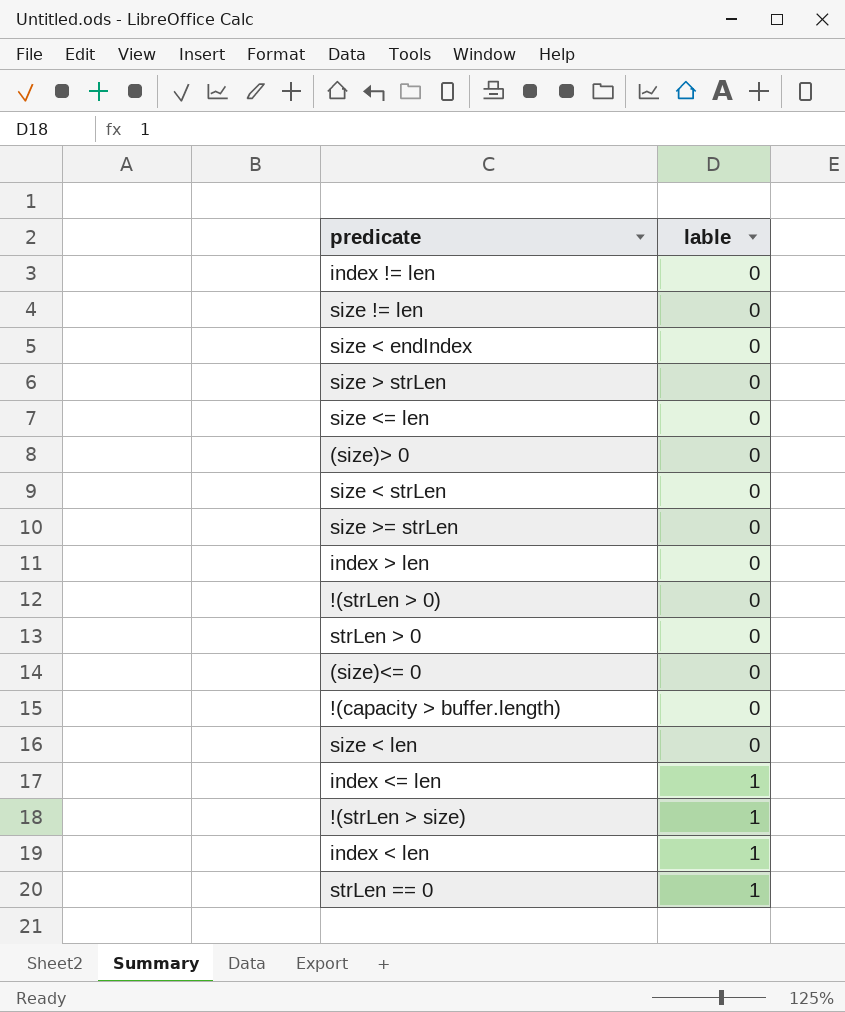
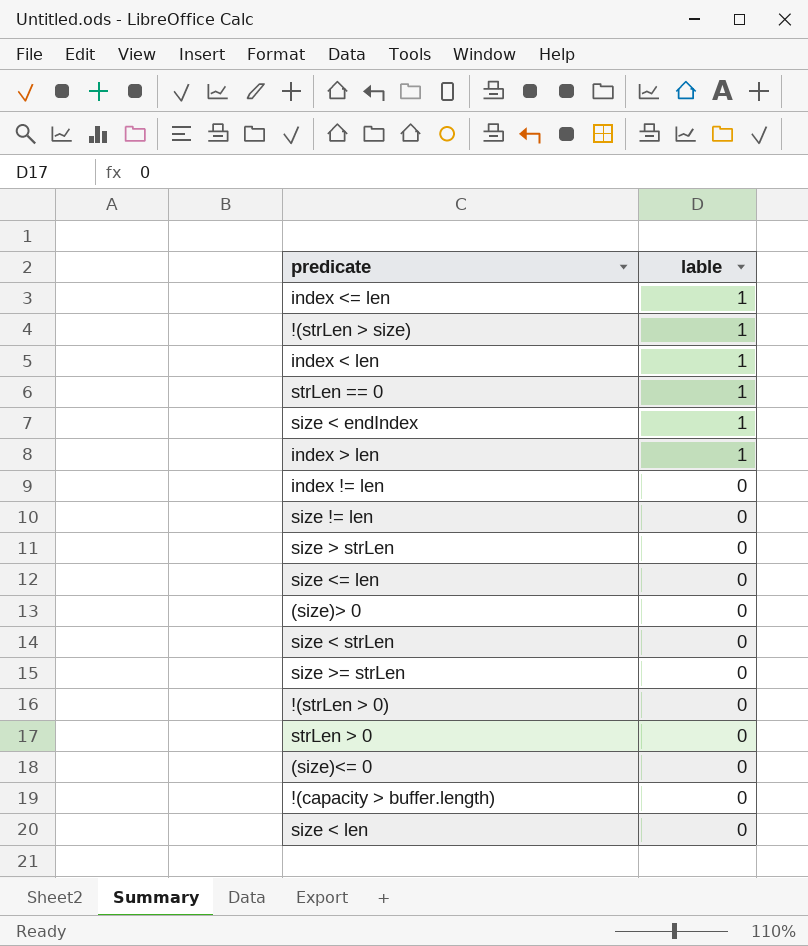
row order: lable ascending -> lable descending
size < endIndex | lable: 0 -> 1
index > len | lable: 0 -> 1

